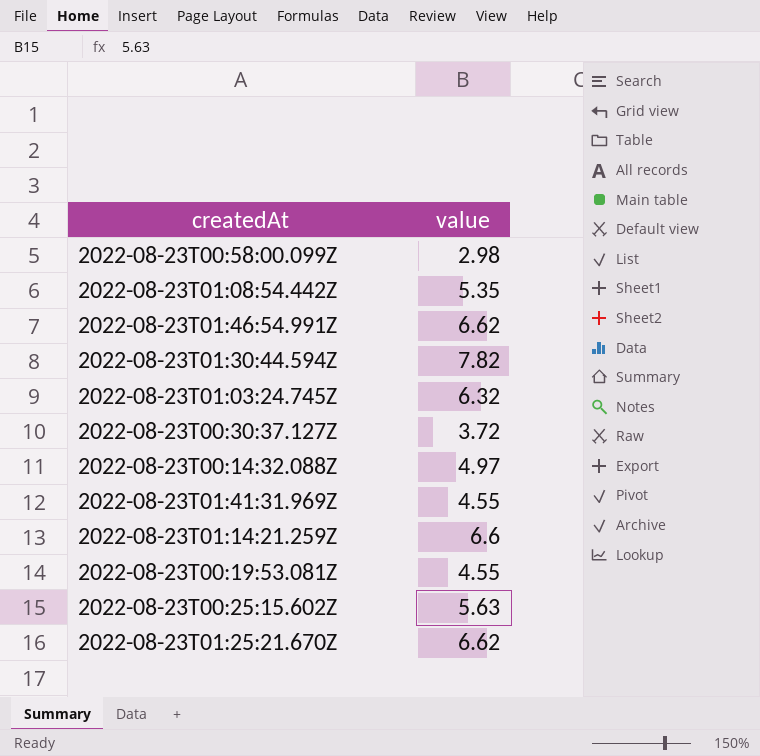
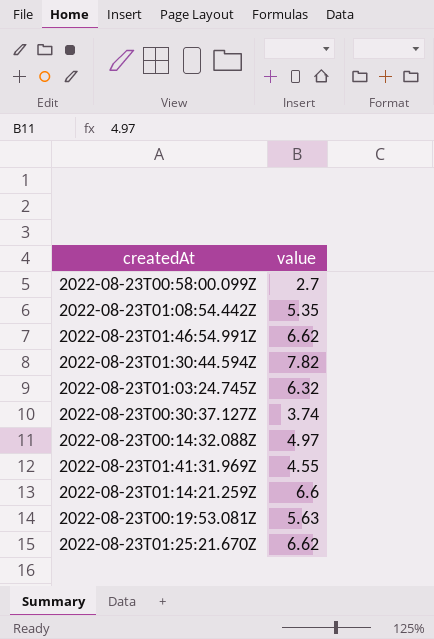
row 2022-08-23T00:25:15.602Z: 5.63 -> none
2022-08-23T00:58:00.099Z | value: 2.98 -> 2.7
2022-08-23T00:30:37.127Z | value: 3.72 -> 3.74
2022-08-23T00:19:53.081Z | value: 4.55 -> 5.63

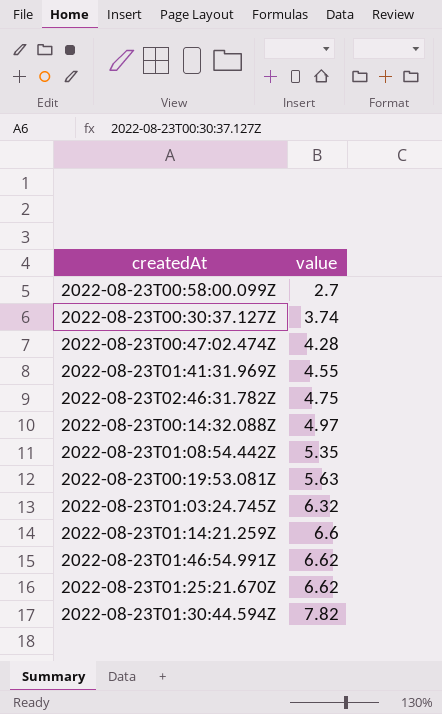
row order: none -> value ascending
row 2022-08-23T00:47:02.474Z: none -> 4.28
row 2022-08-23T02:46:31.782Z: none -> 4.75

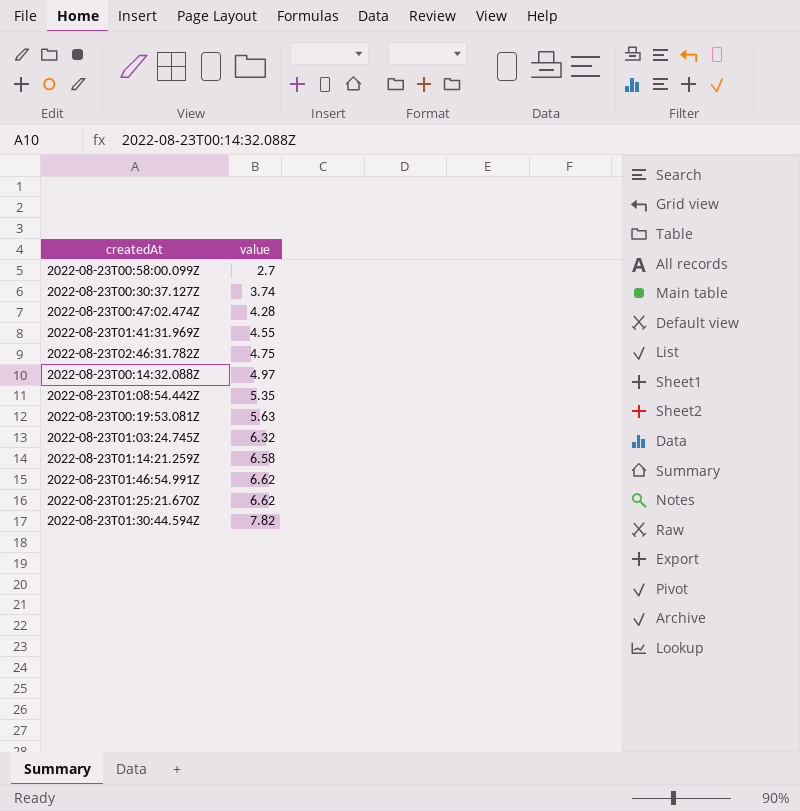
2022-08-23T01:14:21.259Z | value: 6.6 -> 6.58

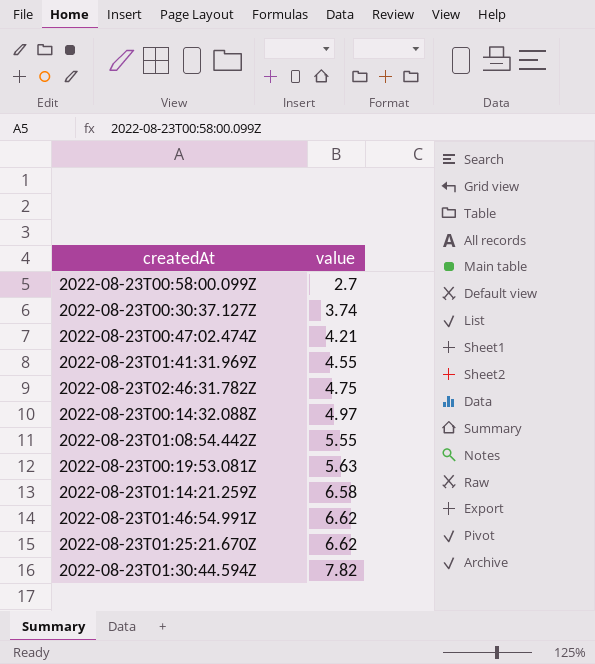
row 2022-08-23T01:03:24.745Z: 6.32 -> none
2022-08-23T00:47:02.474Z | value: 4.28 -> 4.21
2022-08-23T01:08:54.442Z | value: 5.35 -> 5.55

